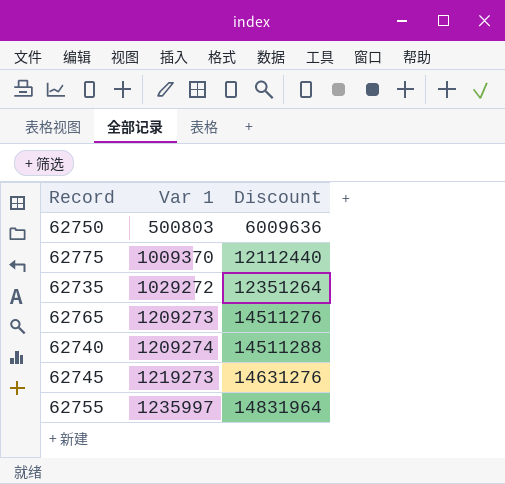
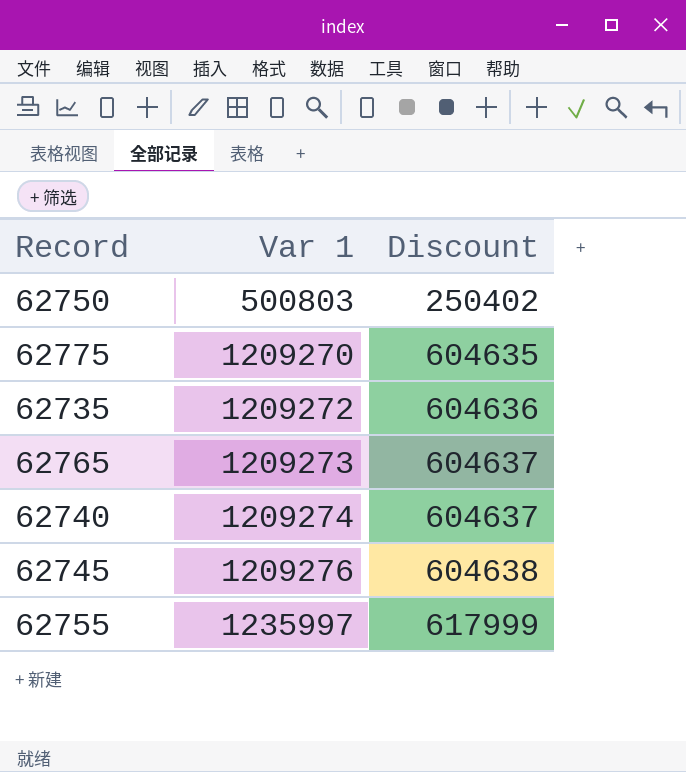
column Discount | formula: [Var 1] * 12 -> [Var 1] * 0.5
62775 | Var 1: 1009370 -> 1209270
62735 | Var 1: 1029272 -> 1209272
62745 | Var 1: 1219273 -> 1209276

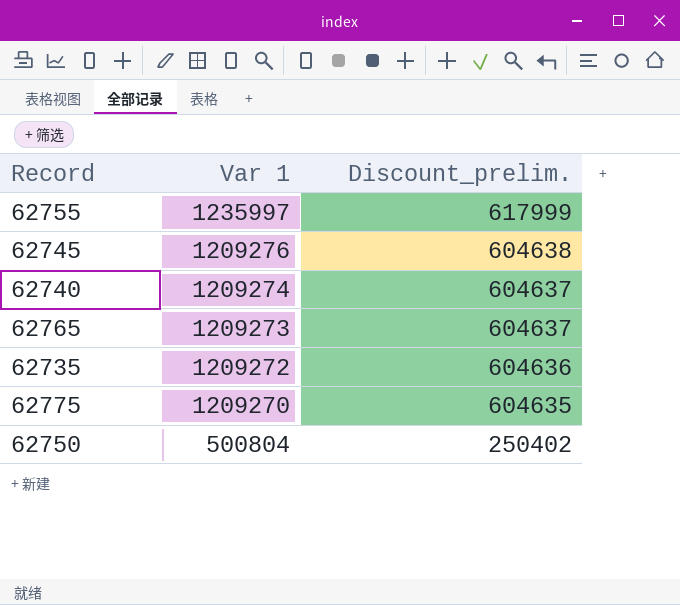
row order: Var 1 ascending -> Var 1 descending
column name: Discount -> Discount_prelim.
62750 | Var 1: 500803 -> 500804

